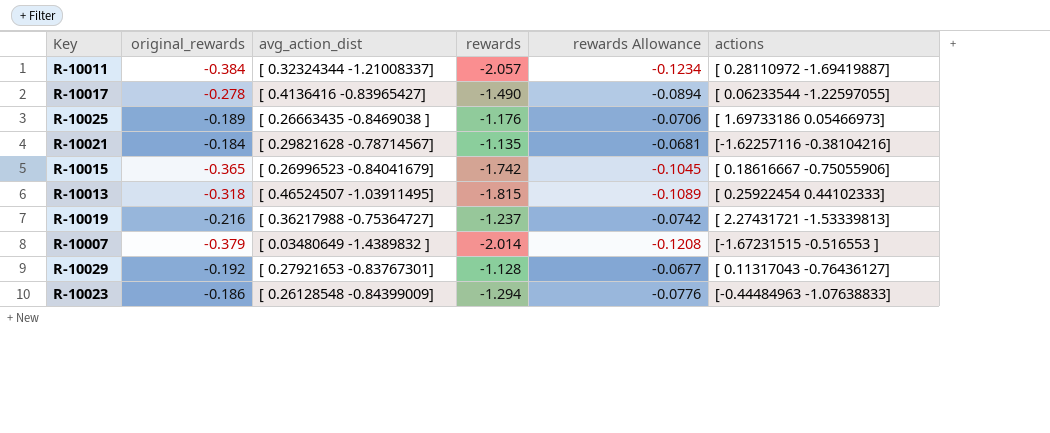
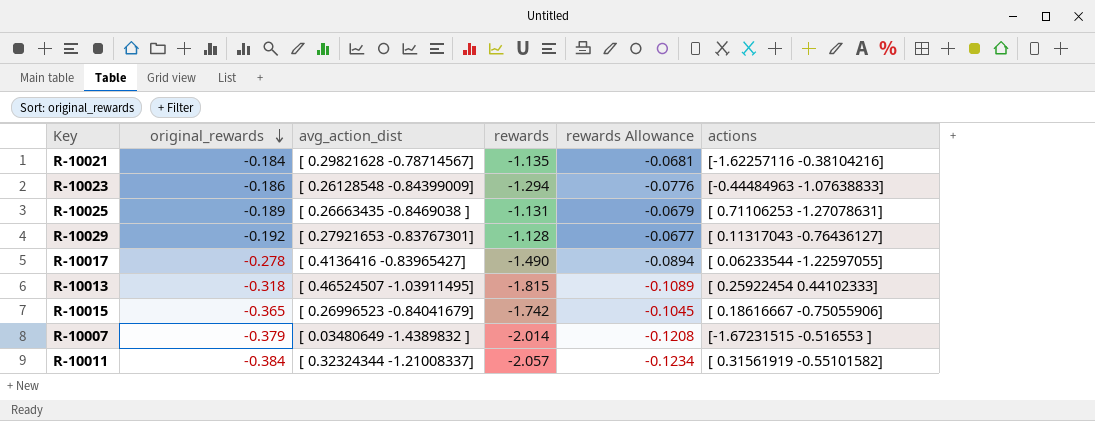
row order: none -> original_rewards descending
row R-10019: -0.216 | [ 0.36217988 -0.75364727] | -1.237 | -0.0742 | [ 2.27431721 -1.53339813] -> none
R-10025 | rewards: -1.176 -> -1.131
R-10025 | rewards Allowance: -0.0706 -> -0.0679
R-10025 | actions: [ 1.69733186 0.05466973] -> [ 0.71106253 -1.27078631]
R-10011 | actions: [ 0.28110972 -1.69419887] -> [ 0.31561919 -0.55101582]

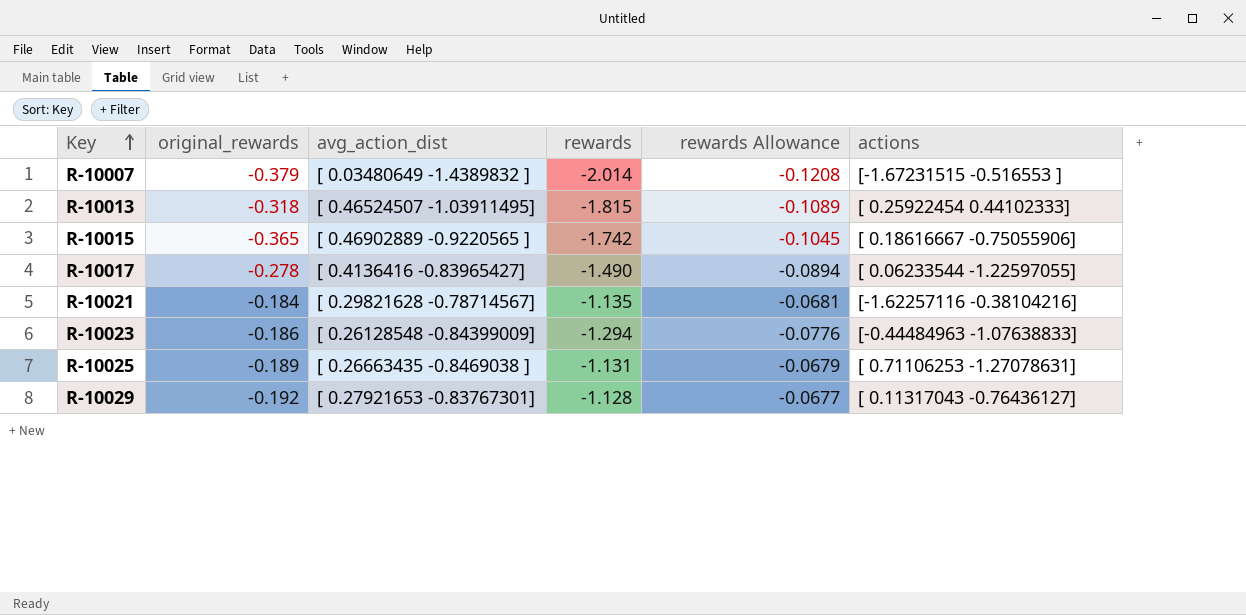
row order: original_rewards descending -> Key ascending
row R-10011: -0.384 | [ 0.32324344 -1.21008337] | -2.057 | -0.1234 | [ 0.31561919 -0.55101582] -> none
R-10015 | avg_action_dist: [ 0.26996523 -0.84041679] -> [ 0.46902889 -0.9220565 ]

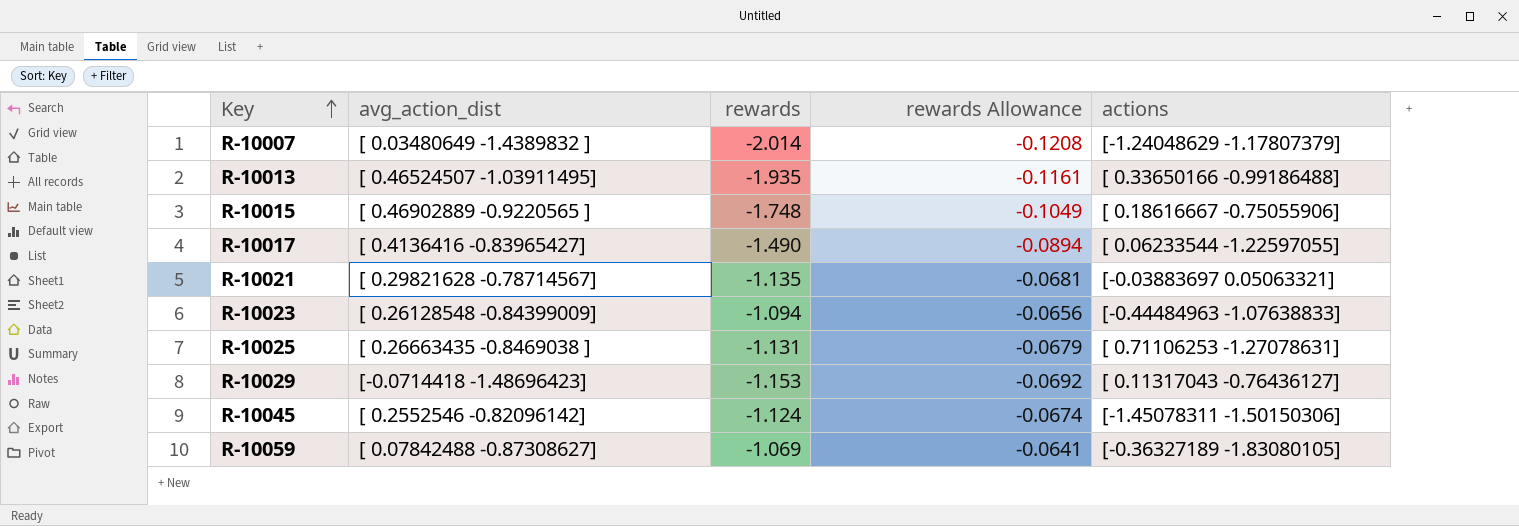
column original_rewards | position: 2 -> none
R-10007 | actions: [-1.67231515 -0.516553 ] -> [-1.24048629 -1.17807379]
R-10013 | rewards: -1.815 -> -1.935
R-10013 | rewards Allowance: -0.1089 -> -0.1161
R-10013 | actions: [ 0.25922454 0.44102333] -> [ 0.33650166 -0.99186488]
R-10015 | rewards: -1.742 -> -1.748
R-10015 | rewards Allowance: -0.1045 -> -0.1049
R-10021 | actions: [-1.62257116 -0.38104216] -> [-0.03883697 0.05063321]
R-10023 | rewards: -1.294 -> -1.094
R-10023 | rewards Allowance: -0.0776 -> -0.0656
R-10029 | avg_action_dist: [ 0.27921653 -0.83767301] -> [-0.0714418 -1.48696423]
R-10029 | rewards: -1.128 -> -1.153
R-10029 | rewards Allowance: -0.0677 -> -0.0692
row R-10045: none -> [ 0.2552546 -0.82096142] | -1.124 | -0.0674 | [-1.45078311 -1.50150306]
row R-10059: none -> [ 0.07842488 -0.87308627] | -1.069 | -0.0641 | [-0.36327189 -1.83080105]

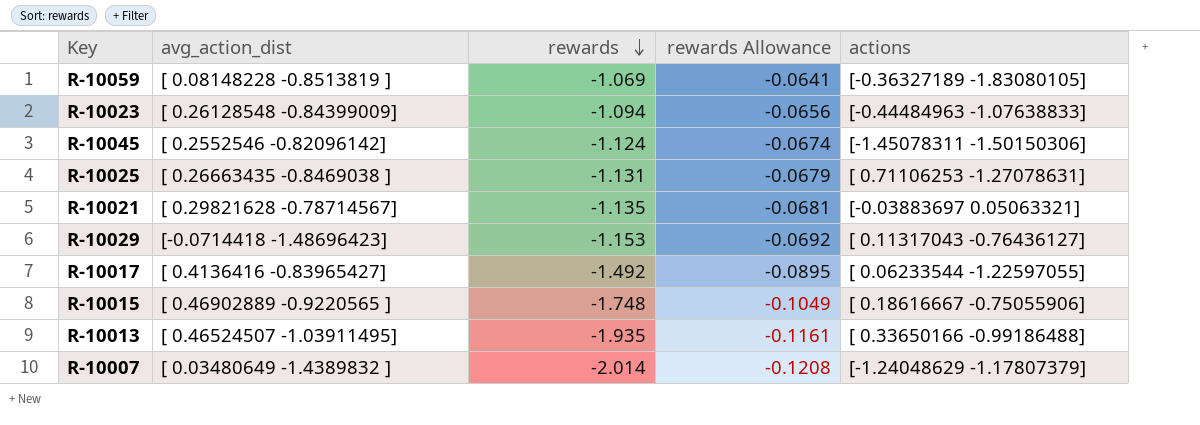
row order: Key ascending -> rewards descending
R-10059 | avg_action_dist: [ 0.07842488 -0.87308627] -> [ 0.08148228 -0.8513819 ]
R-10017 | rewards: -1.490 -> -1.492
R-10017 | rewards Allowance: -0.0894 -> -0.0895

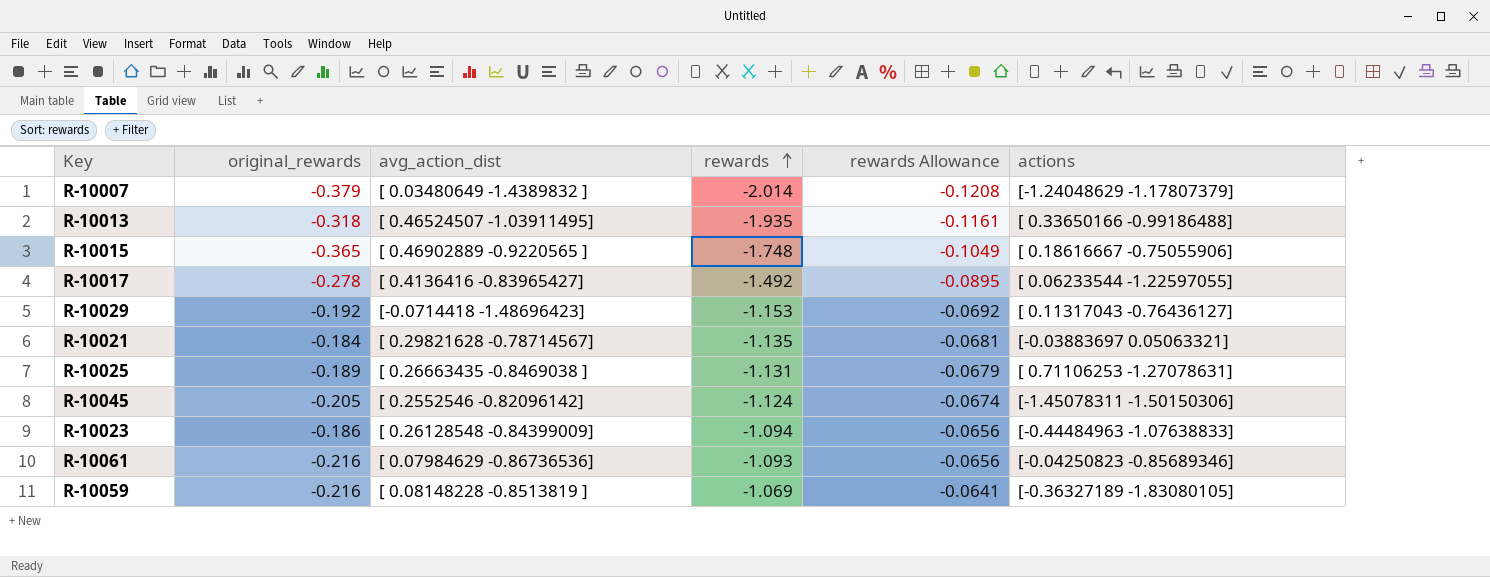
row order: rewards descending -> rewards ascending
column original_rewards | position: none -> 2
row R-10061: none -> -0.216 | [ 0.07984629 -0.86736536] | -1.093 | -0.0656 | [-0.04250823 -0.85689346]

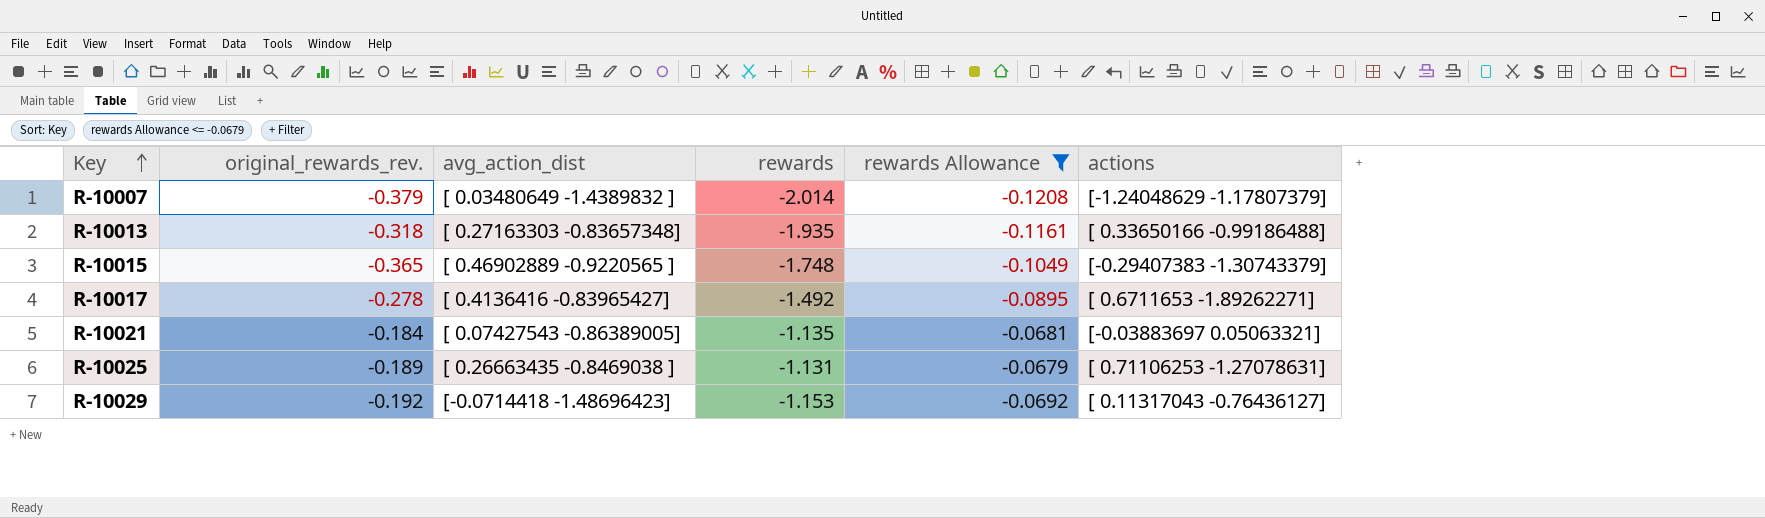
filter: none -> rewards Allowance <= -0.0679
row order: rewards ascending -> Key ascending
column name: original_rewards -> original_rewards_rev.
R-10013 | avg_action_dist: [ 0.46524507 -1.03911495] -> [ 0.27163303 -0.83657348]
R-10015 | actions: [ 0.18616667 -0.75055906] -> [-0.29407383 -1.30743379]
R-10017 | actions: [ 0.06233544 -1.22597055] -> [ 0.6711653 -1.89262271]
R-10021 | avg_action_dist: [ 0.29821628 -0.78714567] -> [ 0.07427543 -0.86389005]

